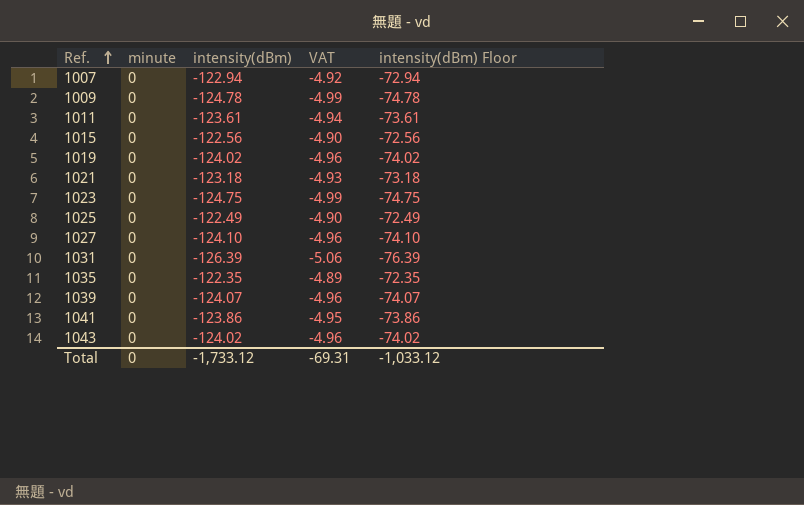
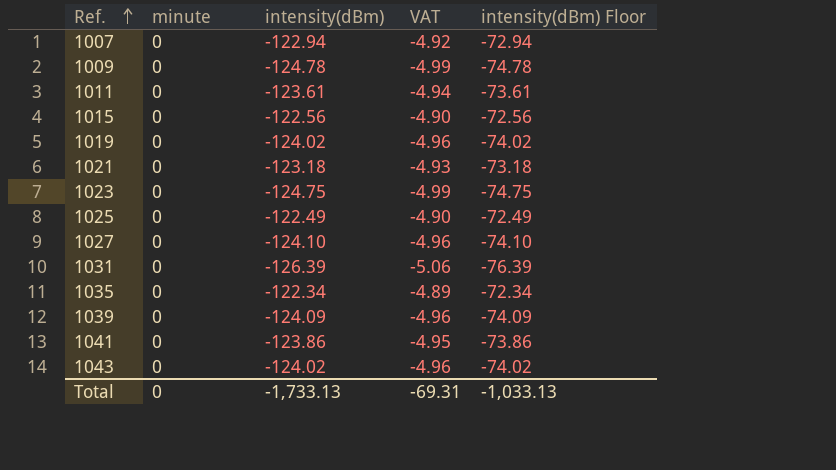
1035 | intensity(dBm): -122.35 -> -122.34
1035 | intensity(dBm) Floor: -72.35 -> -72.34
1039 | intensity(dBm): -124.07 -> -124.09
1039 | intensity(dBm) Floor: -74.07 -> -74.09
Total | intensity(dBm): -1,733.12 -> -1,733.13
Total | intensity(dBm) Floor: -1,033.12 -> -1,033.13

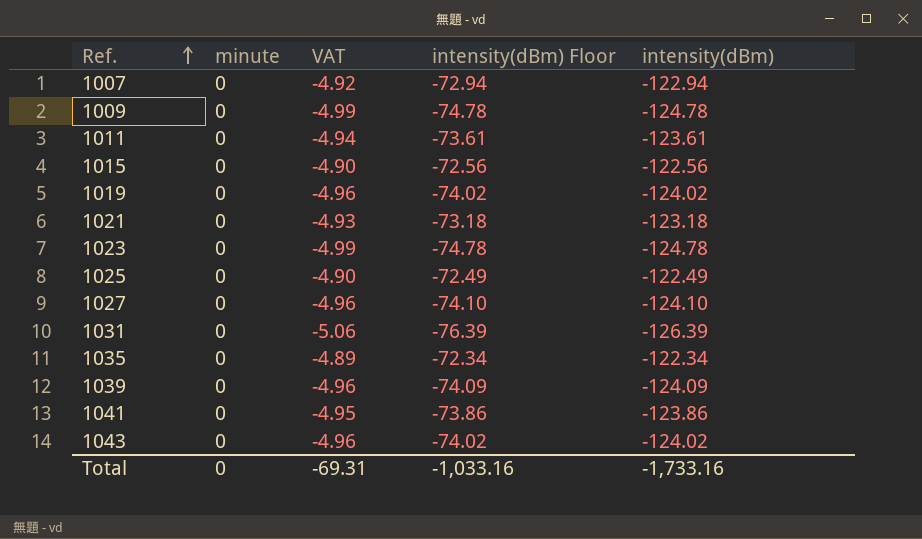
column intensity(dBm) | position: 3 -> 5
1023 | intensity(dBm) Floor: -74.75 -> -74.78
1023 | intensity(dBm): -124.75 -> -124.78
Total | intensity(dBm) Floor: -1,033.13 -> -1,033.16
Total | intensity(dBm): -1,733.13 -> -1,733.16

